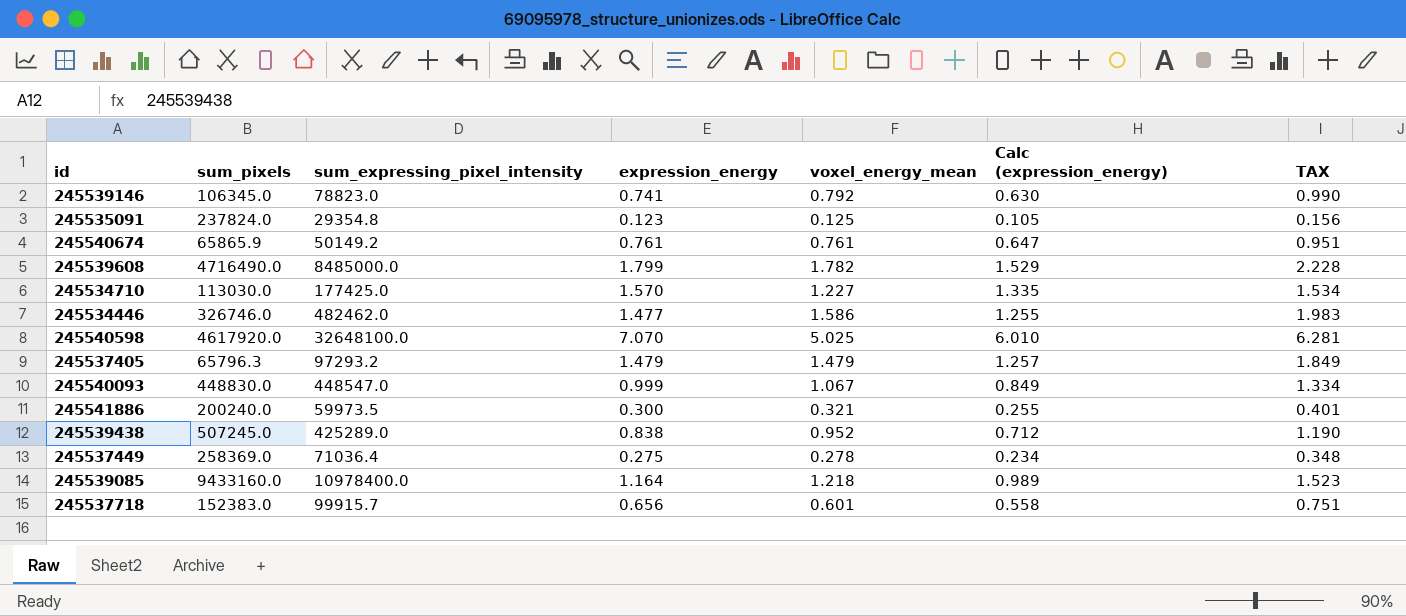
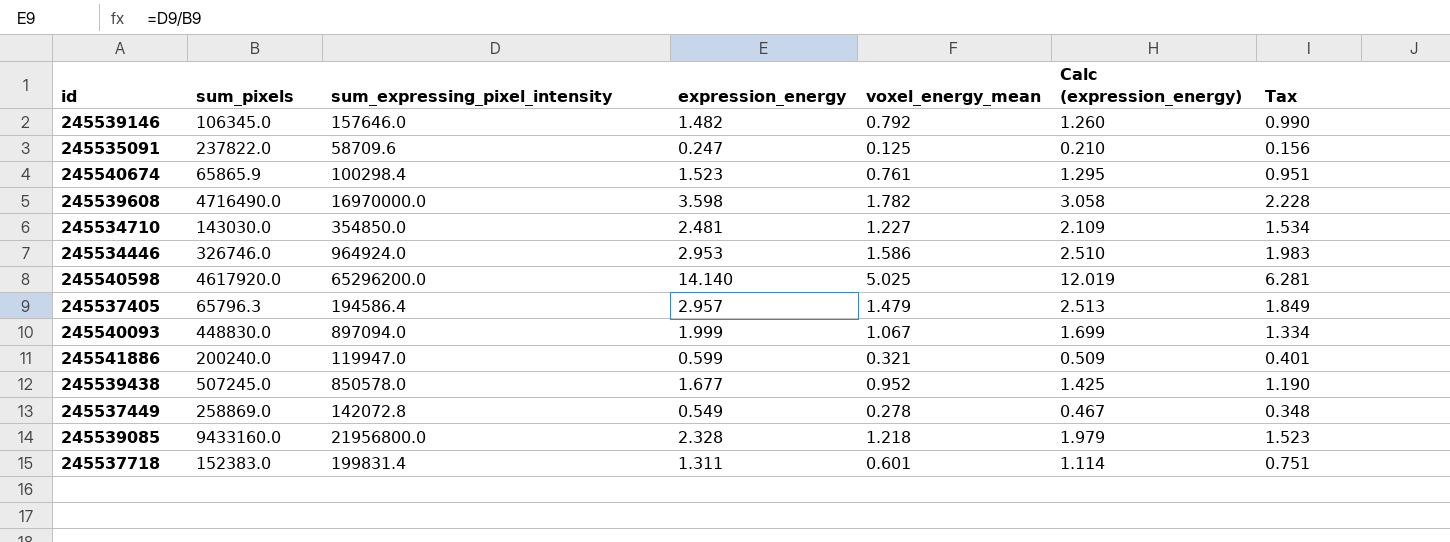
column name: TAX -> Tax
245539146 | sum_expressing_pixel_intensity: 78823.0 -> 157646.0
245539146 | expression_energy: 0.741 -> 1.482
245539146 | Calc (expression_energy): 0.630 -> 1.260
245535091 | sum_pixels: 237824.0 -> 237822.0
245535091 | sum_expressing_pixel_intensity: 29354.8 -> 58709.6
245535091 | expression_energy: 0.123 -> 0.247
245535091 | Calc (expression_energy): 0.105 -> 0.210
245540674 | sum_expressing_pixel_intensity: 50149.2 -> 100298.4
245540674 | expression_energy: 0.761 -> 1.523
245540674 | Calc (expression_energy): 0.647 -> 1.295
245539608 | sum_expressing_pixel_intensity: 8485000.0 -> 16970000.0
245539608 | expression_energy: 1.799 -> 3.598
245539608 | Calc (expression_energy): 1.529 -> 3.058
245534710 | sum_pixels: 113030.0 -> 143030.0
245534710 | sum_expressing_pixel_intensity: 177425.0 -> 354850.0
245534710 | expression_energy: 1.570 -> 2.481
245534710 | Calc (expression_energy): 1.335 -> 2.109
245534446 | sum_expressing_pixel_intensity: 482462.0 -> 964924.0
245534446 | expression_energy: 1.477 -> 2.953
245534446 | Calc (expression_energy): 1.255 -> 2.510
245540598 | sum_expressing_pixel_intensity: 32648100.0 -> 65296200.0
245540598 | expression_energy: 7.070 -> 14.140
245540598 | Calc (expression_energy): 6.010 -> 12.019
245537405 | sum_expressing_pixel_intensity: 97293.2 -> 194586.4
245537405 | expression_energy: 1.479 -> 2.957
245537405 | Calc (expression_energy): 1.257 -> 2.513
245540093 | sum_expressing_pixel_intensity: 448547.0 -> 897094.0
245540093 | expression_energy: 0.999 -> 1.999
245540093 | Calc (expression_energy): 0.849 -> 1.699
245541886 | sum_expressing_pixel_intensity: 59973.5 -> 119947.0
245541886 | expression_energy: 0.300 -> 0.599
245541886 | Calc (expression_energy): 0.255 -> 0.509
245539438 | sum_expressing_pixel_intensity: 425289.0 -> 850578.0
245539438 | expression_energy: 0.838 -> 1.677
245539438 | Calc (expression_energy): 0.712 -> 1.425
245537449 | sum_pixels: 258369.0 -> 258869.0
245537449 | sum_expressing_pixel_intensity: 71036.4 -> 142072.8
245537449 | expression_energy: 0.275 -> 0.549
245537449 | Calc (expression_energy): 0.234 -> 0.467
245539085 | sum_expressing_pixel_intensity: 10978400.0 -> 21956800.0
245539085 | expression_energy: 1.164 -> 2.328
245539085 | Calc (expression_energy): 0.989 -> 1.979
245537718 | sum_expressing_pixel_intensity: 99915.7 -> 199831.4
245537718 | expression_energy: 0.656 -> 1.311
245537718 | Calc (expression_energy): 0.558 -> 1.114

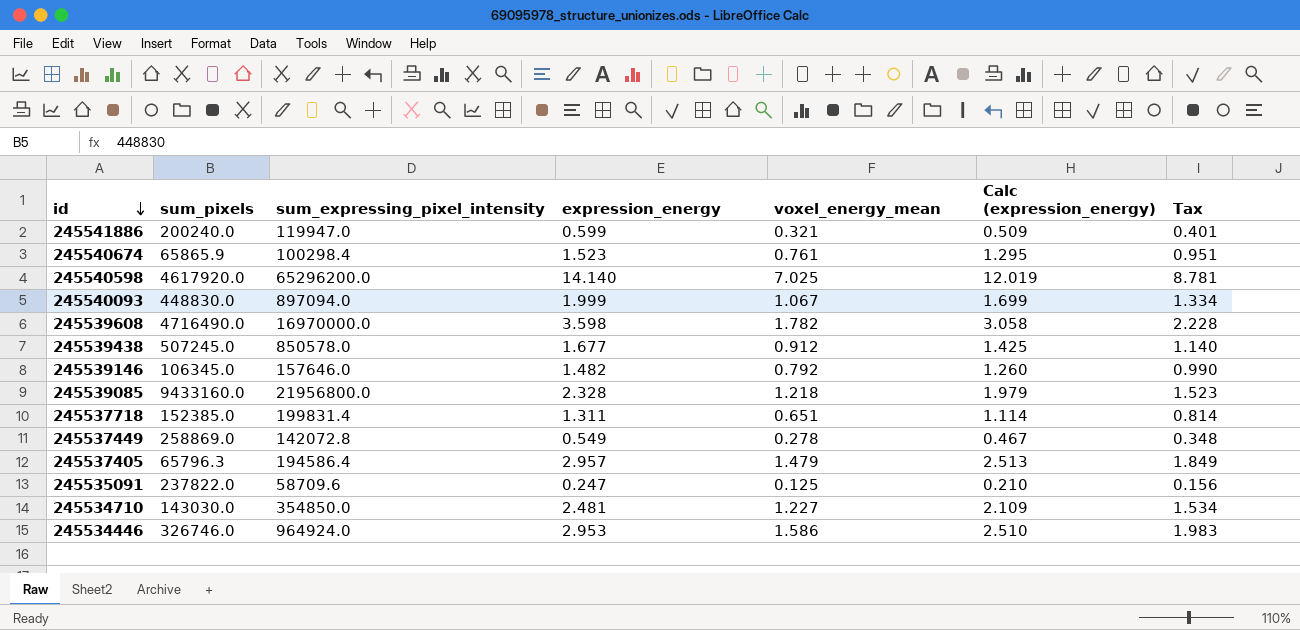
row order: none -> id descending
245540598 | voxel_energy_mean: 5.025 -> 7.025
245540598 | Tax: 6.281 -> 8.781
245539438 | voxel_energy_mean: 0.952 -> 0.912
245539438 | Tax: 1.190 -> 1.140
245537718 | sum_pixels: 152383.0 -> 152385.0
245537718 | voxel_energy_mean: 0.601 -> 0.651
245537718 | Tax: 0.751 -> 0.814

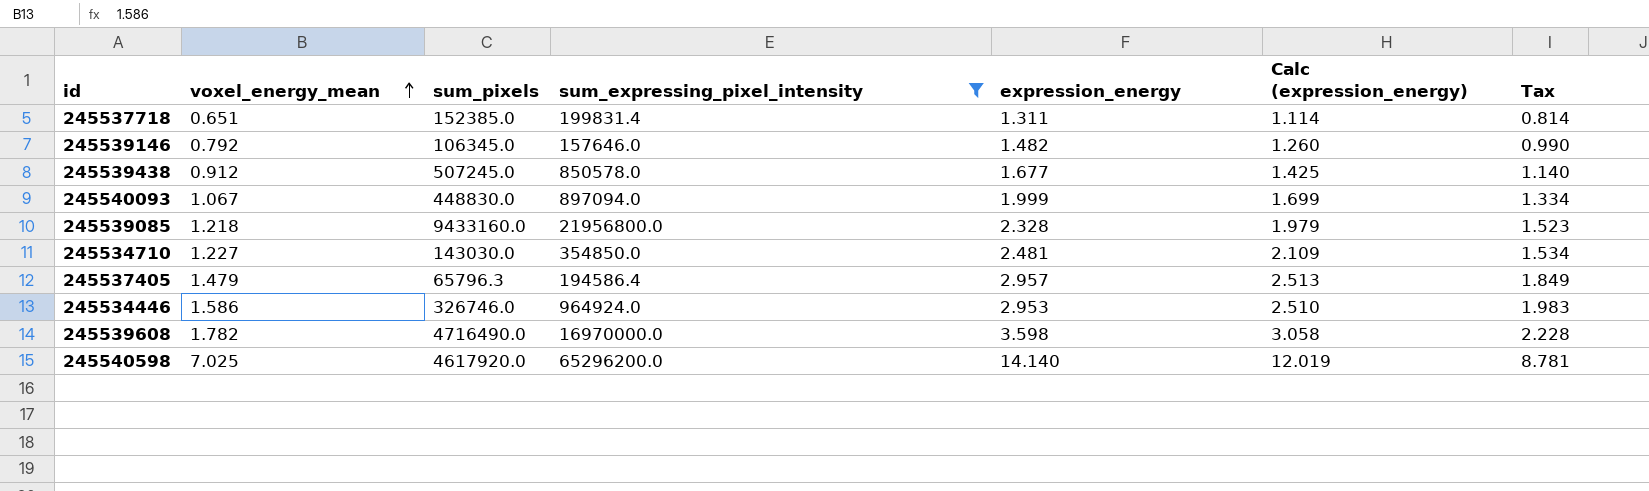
filter: none -> sum_expressing_pixel_intensity >= 157646.0
row order: id descending -> voxel_energy_mean ascending
column voxel_energy_mean | position: 5 -> 2

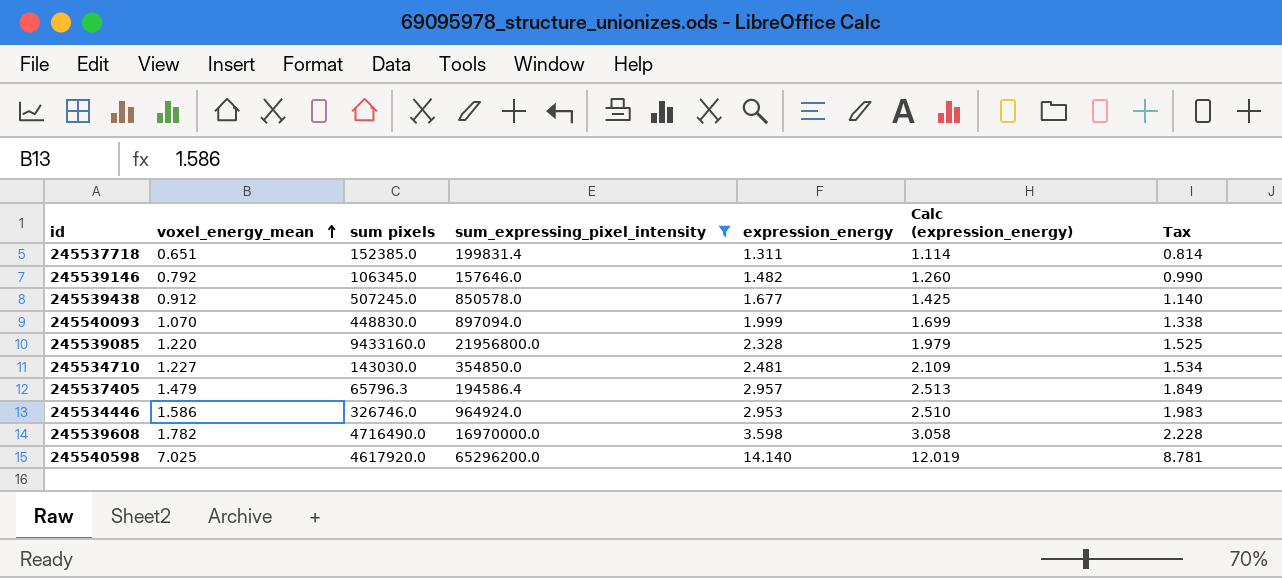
column name: sum_pixels -> sum pixels
245540093 | voxel_energy_mean: 1.067 -> 1.070
245540093 | Tax: 1.334 -> 1.338
245539085 | voxel_energy_mean: 1.218 -> 1.220
245539085 | Tax: 1.523 -> 1.525

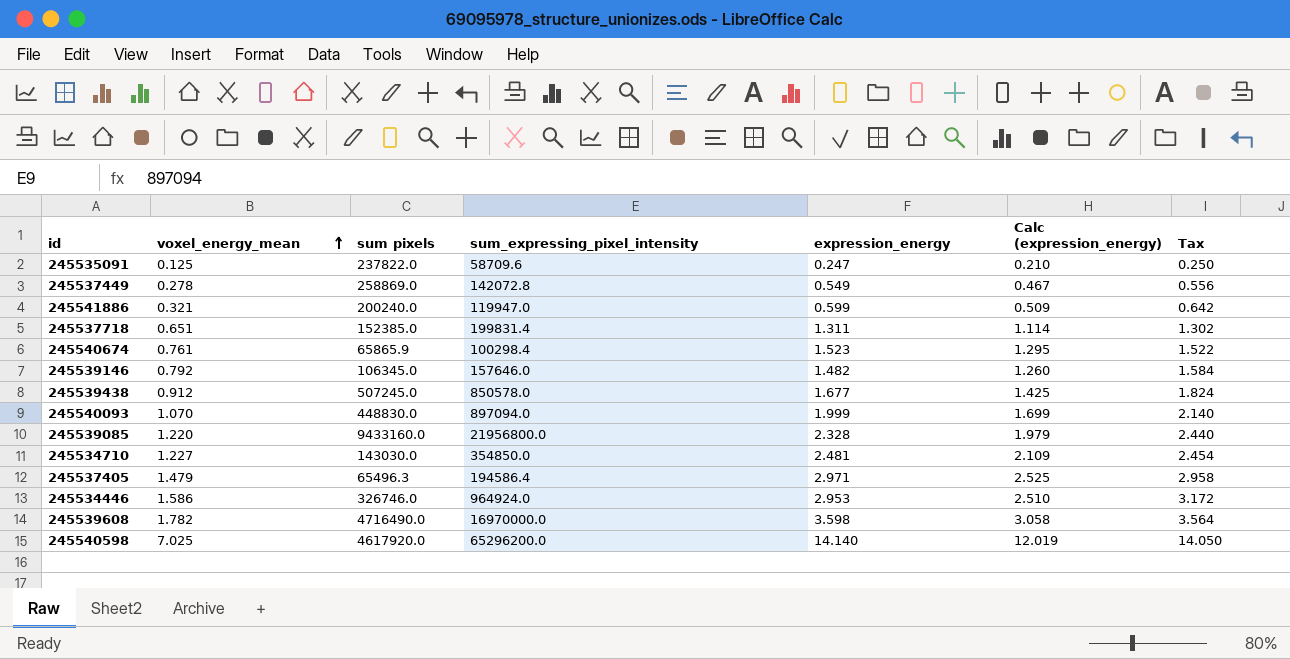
filter: sum_expressing_pixel_intensity >= 157646.0 -> none
column Tax | formula: [voxel_energy_mean] * 1.25 -> [voxel_energy_mean] * 2
245537405 | sum pixels: 65796.3 -> 65496.3
245537405 | expression_energy: 2.957 -> 2.971
245537405 | Calc (expression_energy): 2.513 -> 2.525

